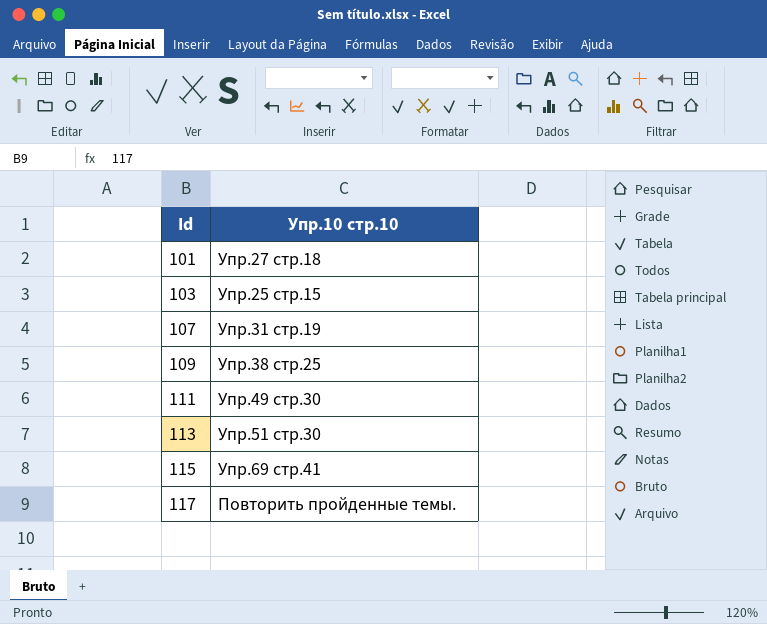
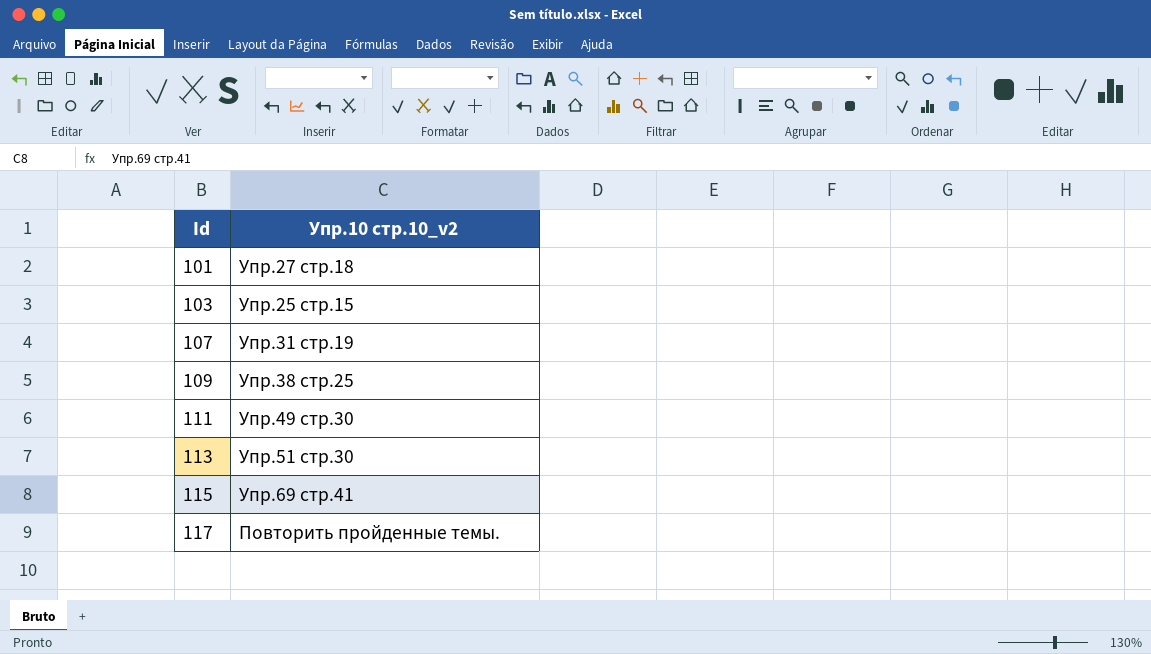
column name: Упр.10 стр.10 -> Упр.10 стр.10_v2

